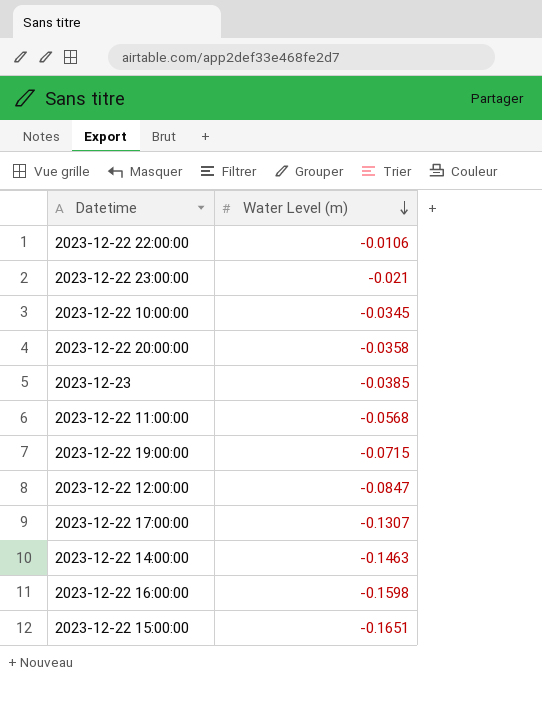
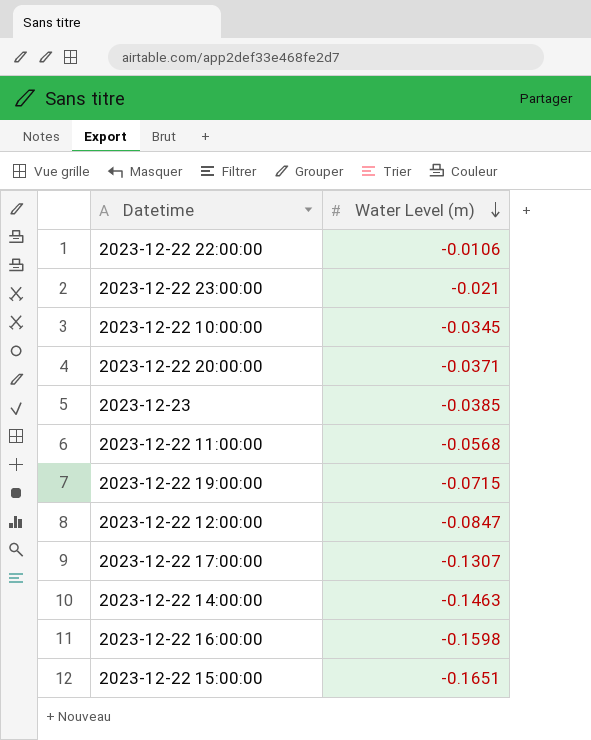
2023-12-22 20:00:00 | Water Level (m): -0.0358 -> -0.0371

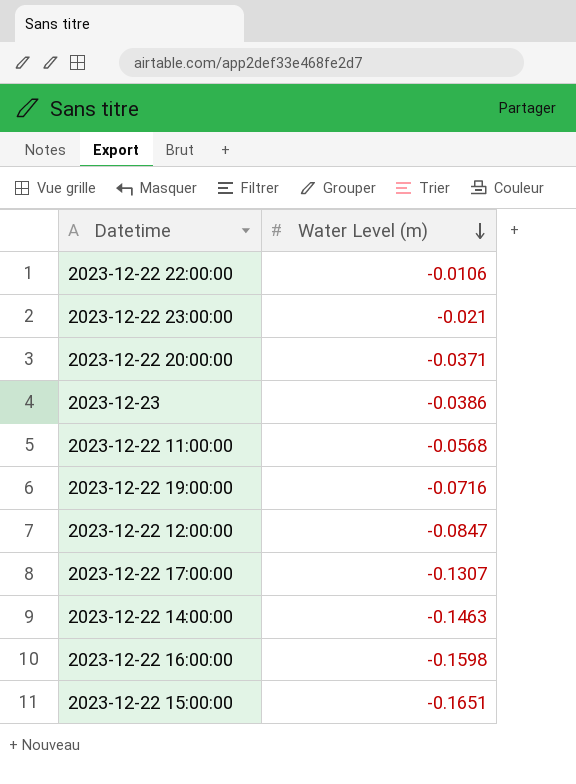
row 2023-12-22 10:00:00: -0.0345 -> none
2023-12-23 | Water Level (m): -0.0385 -> -0.0386
2023-12-22 19:00:00 | Water Level (m): -0.0715 -> -0.0716

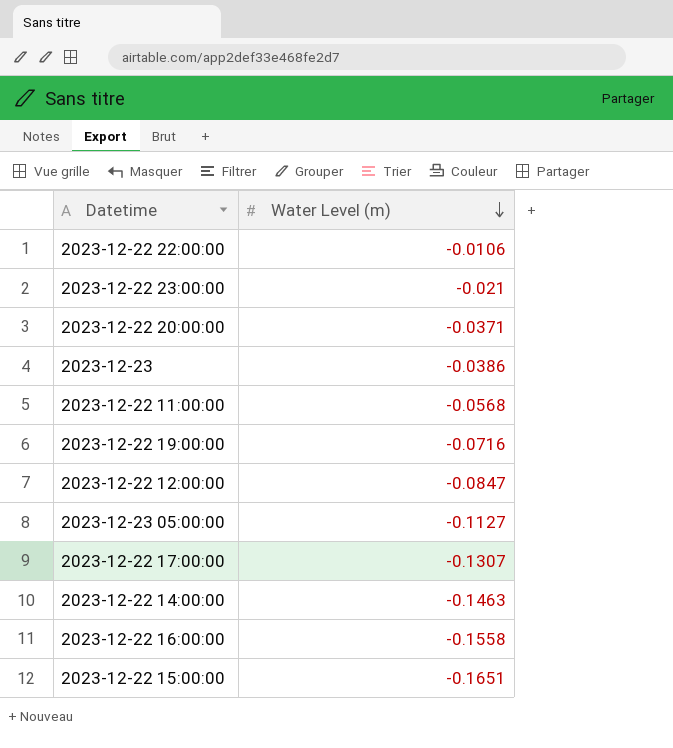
row 2023-12-23 05:00:00: none -> -0.1127
2023-12-22 16:00:00 | Water Level (m): -0.1598 -> -0.1558

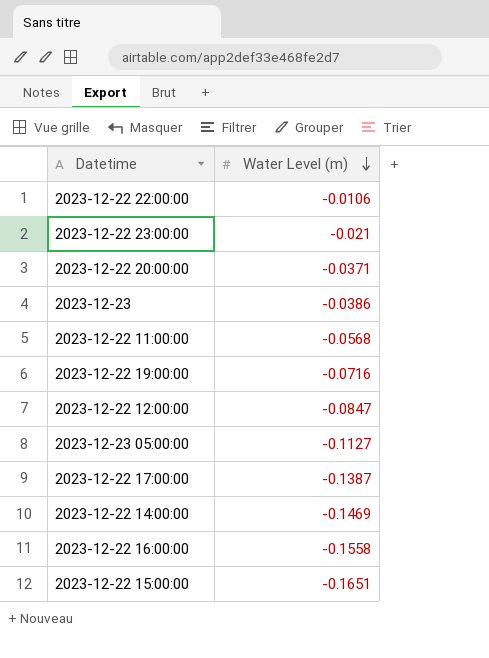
2023-12-22 17:00:00 | Water Level (m): -0.1307 -> -0.1387
2023-12-22 14:00:00 | Water Level (m): -0.1463 -> -0.1469

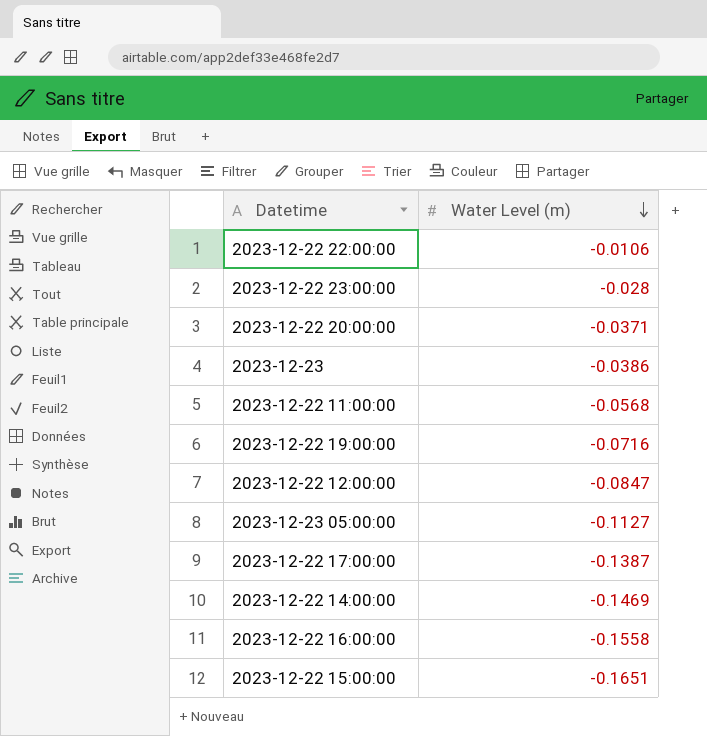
2023-12-22 23:00:00 | Water Level (m): -0.021 -> -0.028

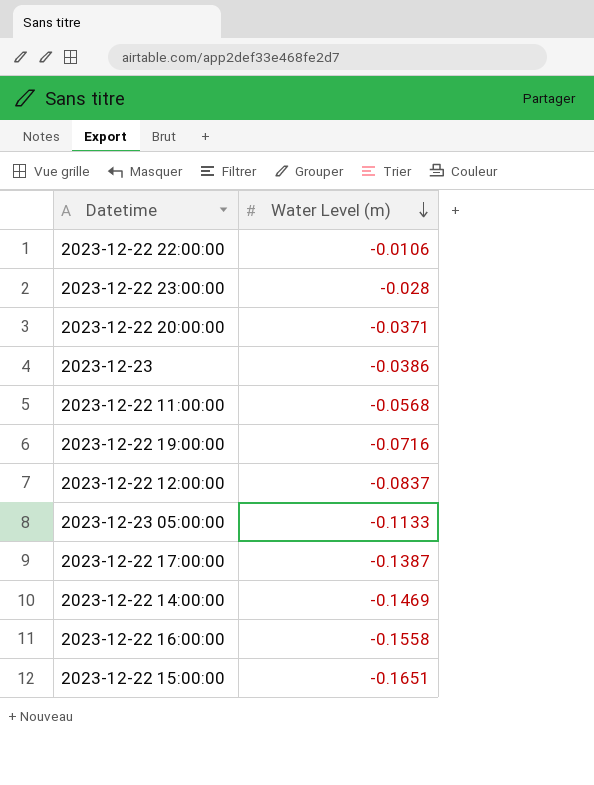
2023-12-22 12:00:00 | Water Level (m): -0.0847 -> -0.0837
2023-12-23 05:00:00 | Water Level (m): -0.1127 -> -0.1133

